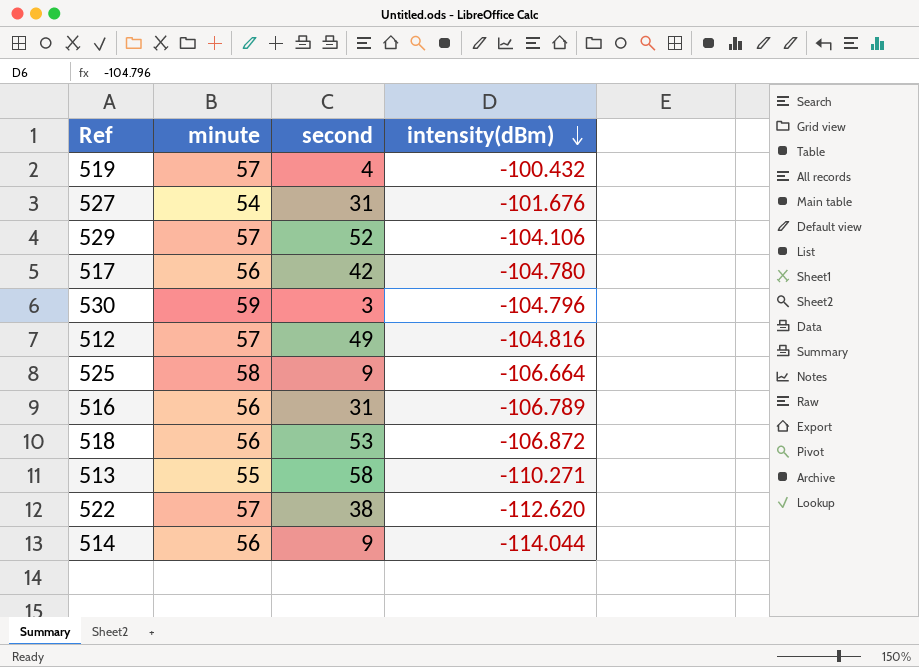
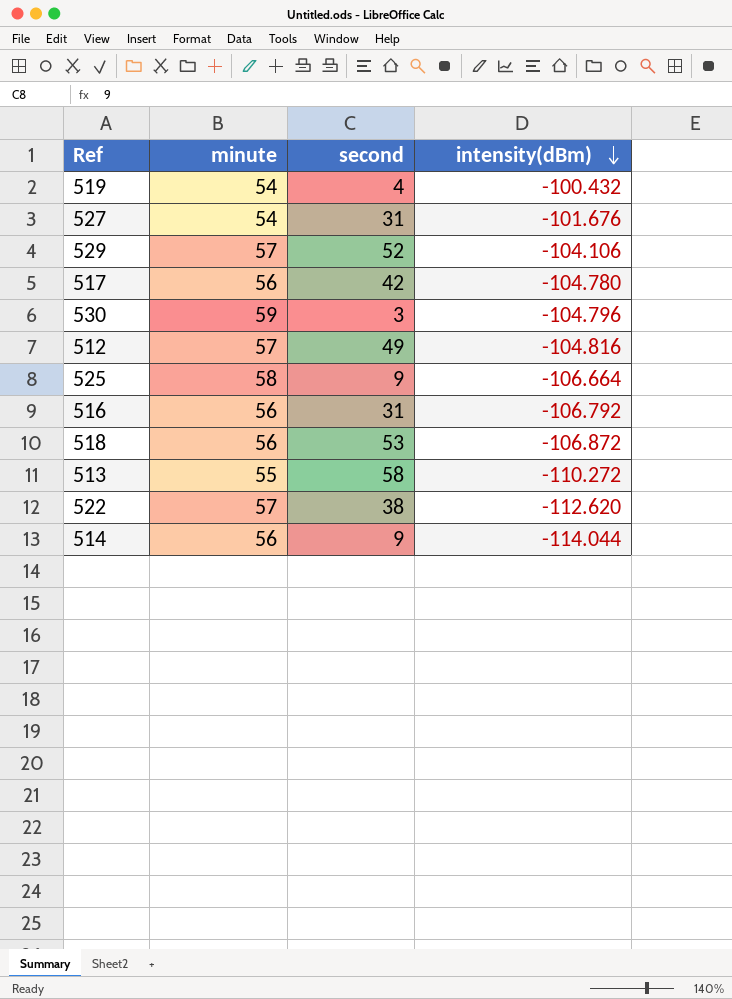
519 | minute: 57 -> 54
516 | intensity(dBm): -106.789 -> -106.792
513 | intensity(dBm): -110.271 -> -110.272

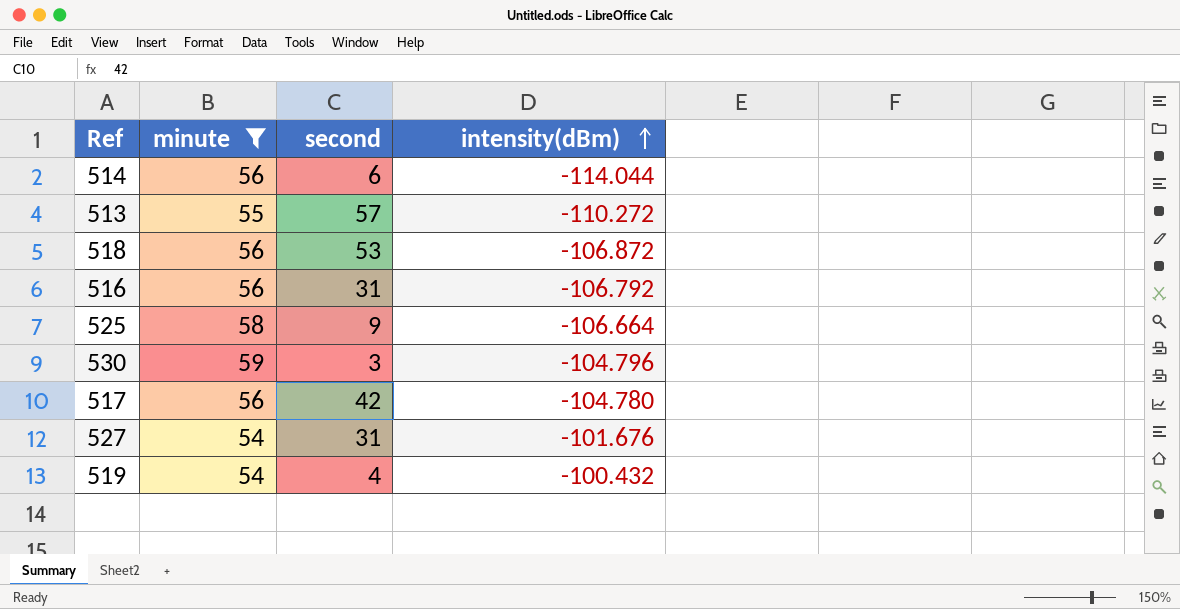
filter: none -> minute != 57
row order: intensity(dBm) descending -> intensity(dBm) ascending
514 | second: 9 -> 6
513 | second: 58 -> 57

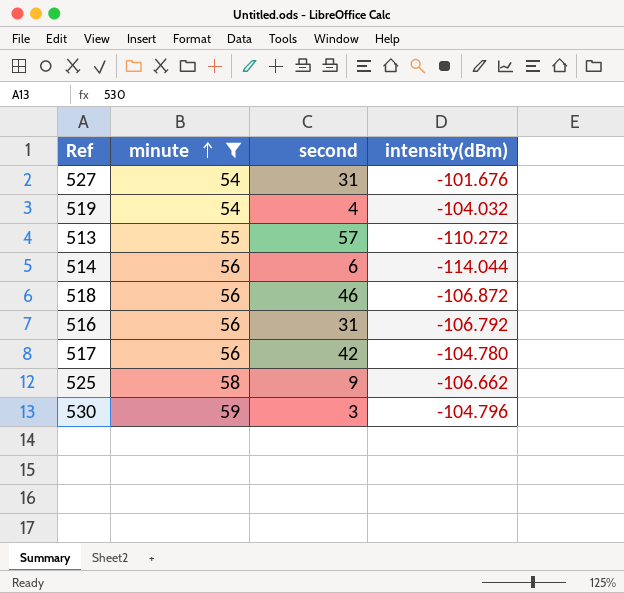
row order: intensity(dBm) ascending -> minute ascending
519 | intensity(dBm): -100.432 -> -104.032
518 | second: 53 -> 46
525 | intensity(dBm): -106.664 -> -106.662

